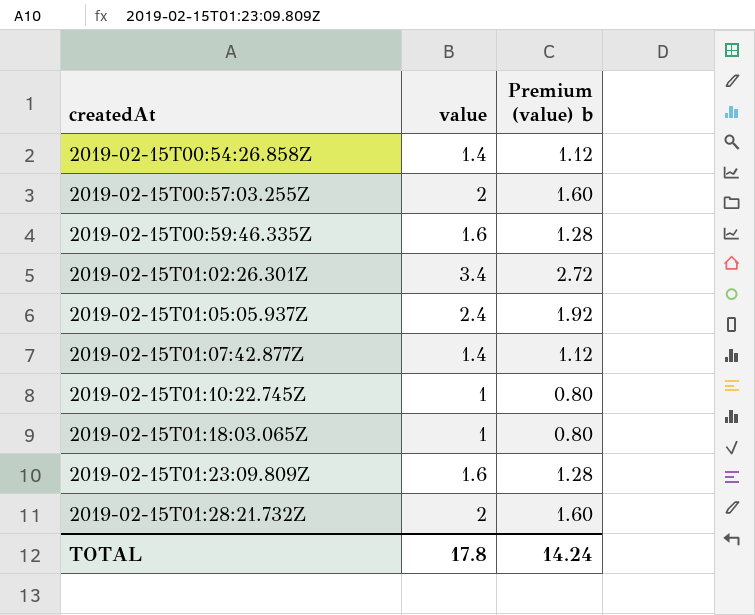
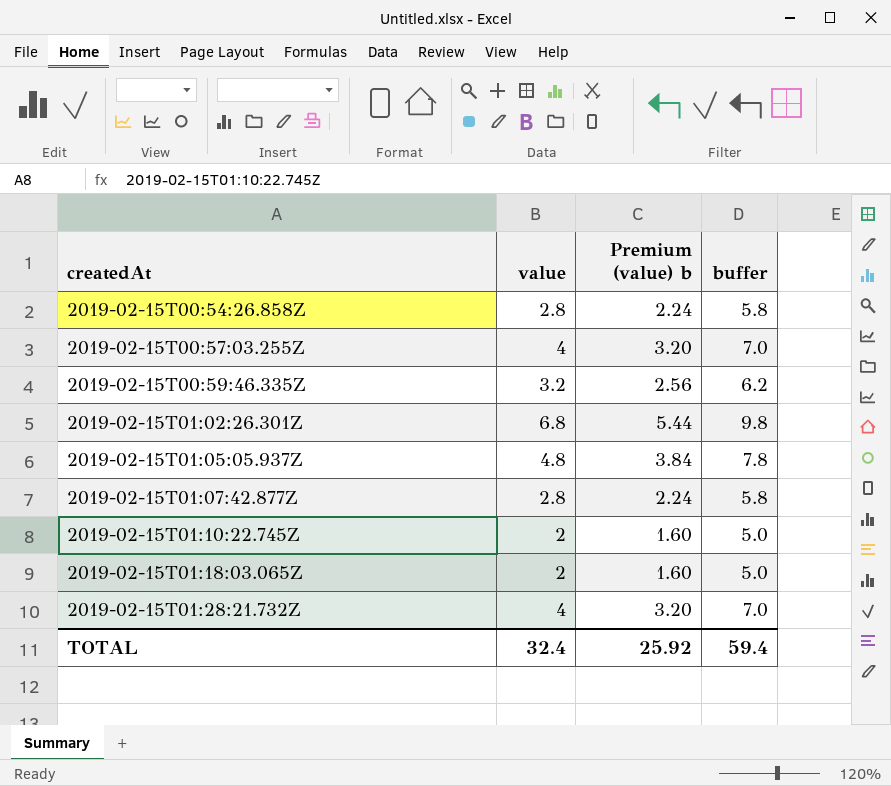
column buffer | formula: none -> [value] + 3
row 2019-02-15T01:23:09.809Z: 1.6 | 1.28 -> none
2019-02-15T00:54:26.858Z | value: 1.4 -> 2.8
2019-02-15T00:54:26.858Z | Premium (value) b: 1.12 -> 2.24
2019-02-15T00:57:03.255Z | value: 2 -> 4
2019-02-15T00:57:03.255Z | Premium (value) b: 1.60 -> 3.20
2019-02-15T00:59:46.335Z | value: 1.6 -> 3.2
2019-02-15T00:59:46.335Z | Premium (value) b: 1.28 -> 2.56
2019-02-15T01:02:26.301Z | value: 3.4 -> 6.8
2019-02-15T01:02:26.301Z | Premium (value) b: 2.72 -> 5.44
2019-02-15T01:05:05.937Z | value: 2.4 -> 4.8
2019-02-15T01:05:05.937Z | Premium (value) b: 1.92 -> 3.84
2019-02-15T01:07:42.877Z | value: 1.4 -> 2.8
2019-02-15T01:07:42.877Z | Premium (value) b: 1.12 -> 2.24
2019-02-15T01:10:22.745Z | value: 1 -> 2
2019-02-15T01:10:22.745Z | Premium (value) b: 0.80 -> 1.60
2019-02-15T01:18:03.065Z | value: 1 -> 2
2019-02-15T01:18:03.065Z | Premium (value) b: 0.80 -> 1.60
2019-02-15T01:28:21.732Z | value: 2 -> 4
2019-02-15T01:28:21.732Z | Premium (value) b: 1.60 -> 3.20
TOTAL | value: 17.8 -> 32.4
TOTAL | Premium (value) b: 14.24 -> 25.92

